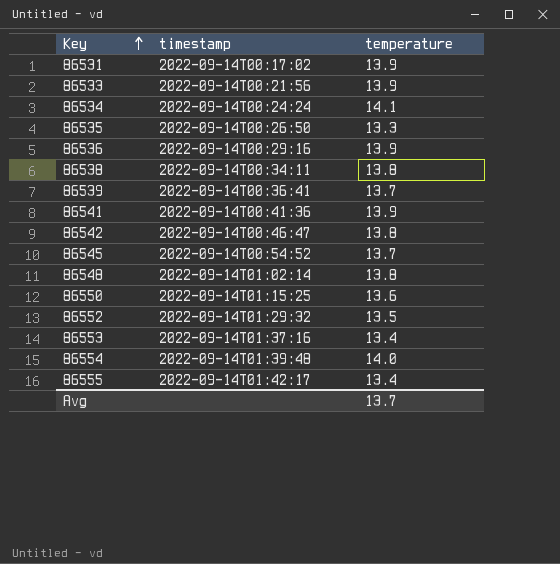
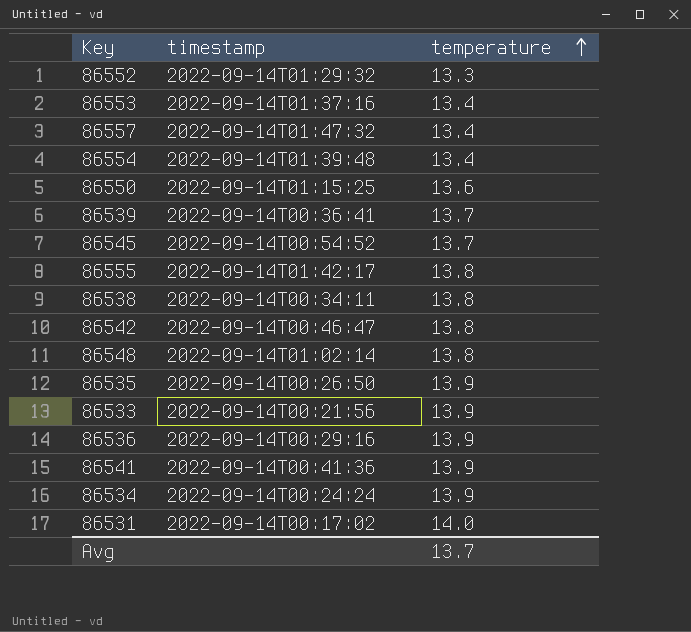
row order: Key ascending -> temperature ascending
86552 | temperature: 13.5 -> 13.3
row 86557: none -> 2022-09-14T01:47:32 | 13.4
86554 | temperature: 14.0 -> 13.4
86555 | temperature: 13.4 -> 13.8
86535 | temperature: 13.3 -> 13.9
86534 | temperature: 14.1 -> 13.9
86531 | temperature: 13.9 -> 14.0

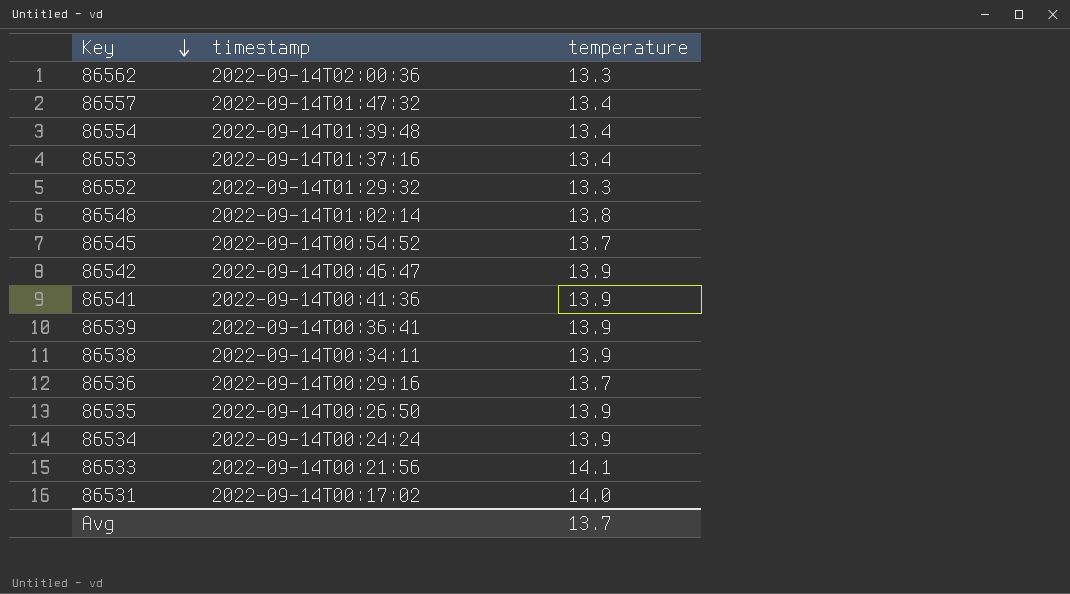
row order: temperature ascending -> Key descending
row 86550: 2022-09-14T01:15:25 | 13.6 -> none
row 86555: 2022-09-14T01:42:17 | 13.8 -> none
row 86562: none -> 2022-09-14T02:00:36 | 13.3
86542 | temperature: 13.8 -> 13.9
86539 | temperature: 13.7 -> 13.9
86538 | temperature: 13.8 -> 13.9
86536 | temperature: 13.9 -> 13.7
86533 | temperature: 13.9 -> 14.1

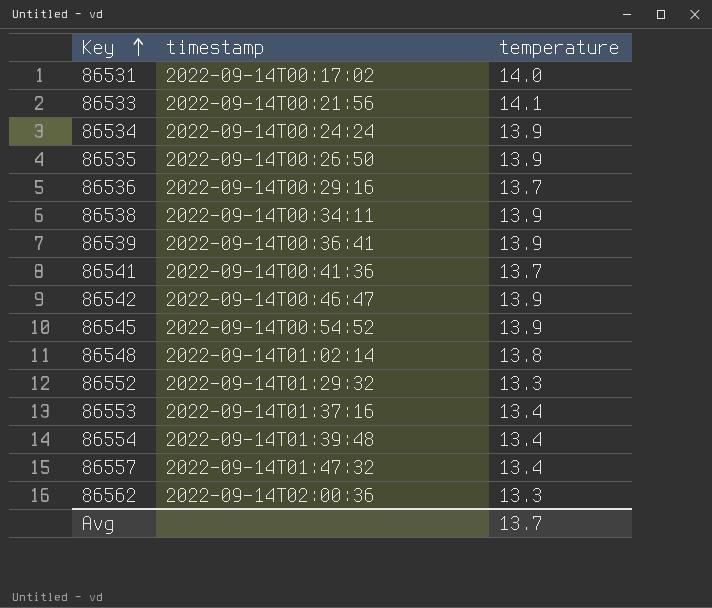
row order: Key descending -> Key ascending
86541 | temperature: 13.9 -> 13.7
86545 | temperature: 13.7 -> 13.9

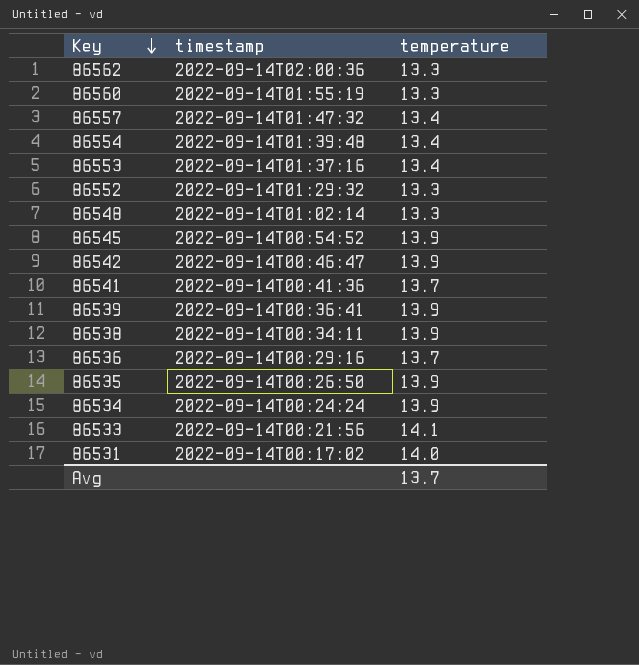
row order: Key ascending -> Key descending
row 86560: none -> 2022-09-14T01:55:19 | 13.3
86548 | temperature: 13.8 -> 13.3

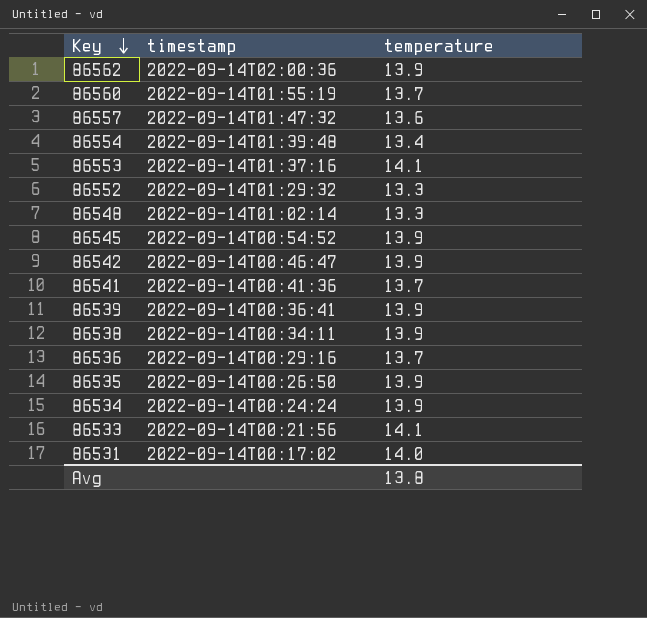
86562 | temperature: 13.3 -> 13.9
86560 | temperature: 13.3 -> 13.7
86557 | temperature: 13.4 -> 13.6
86553 | temperature: 13.4 -> 14.1
Avg | temperature: 13.7 -> 13.8

